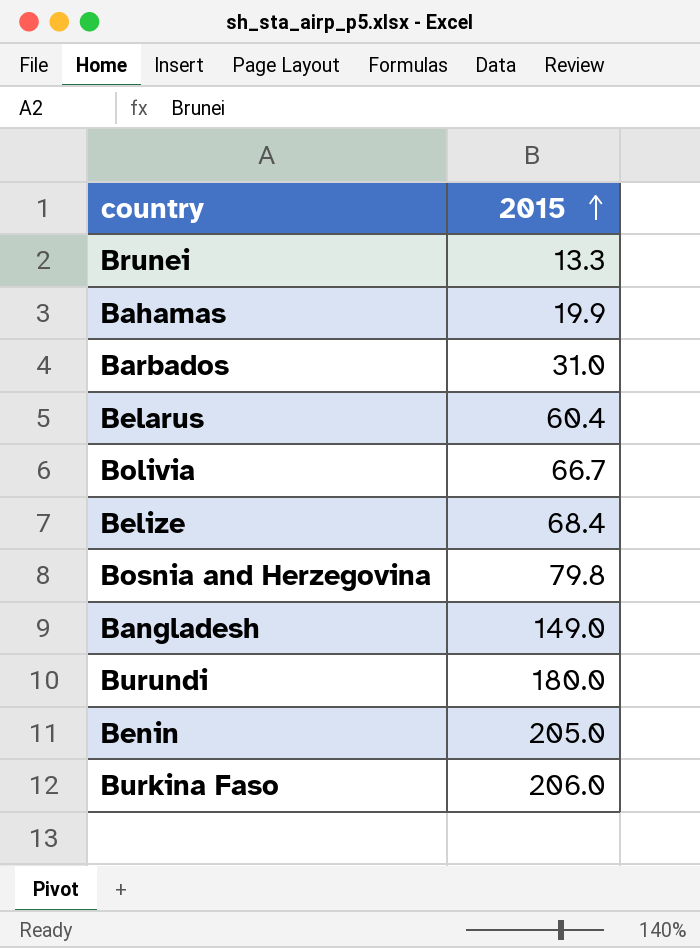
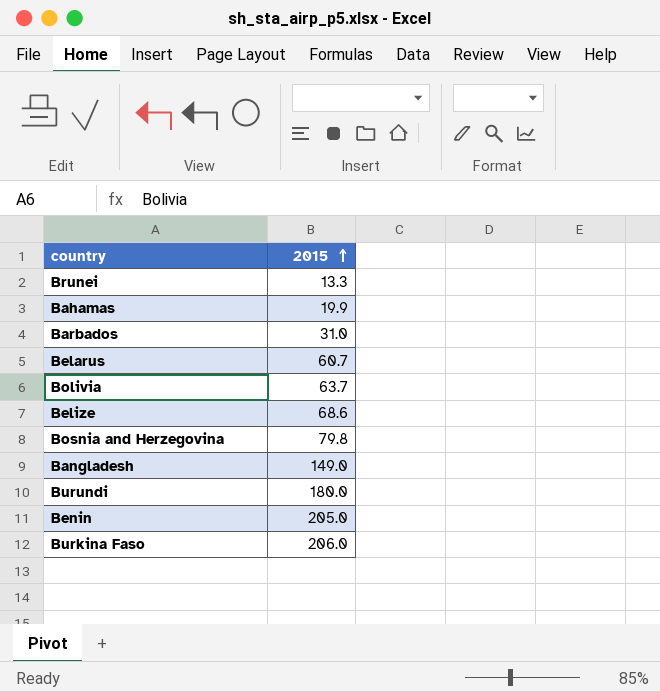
Belarus | 2015: 60.4 -> 60.7
Bolivia | 2015: 66.7 -> 63.7
Belize | 2015: 68.4 -> 68.6

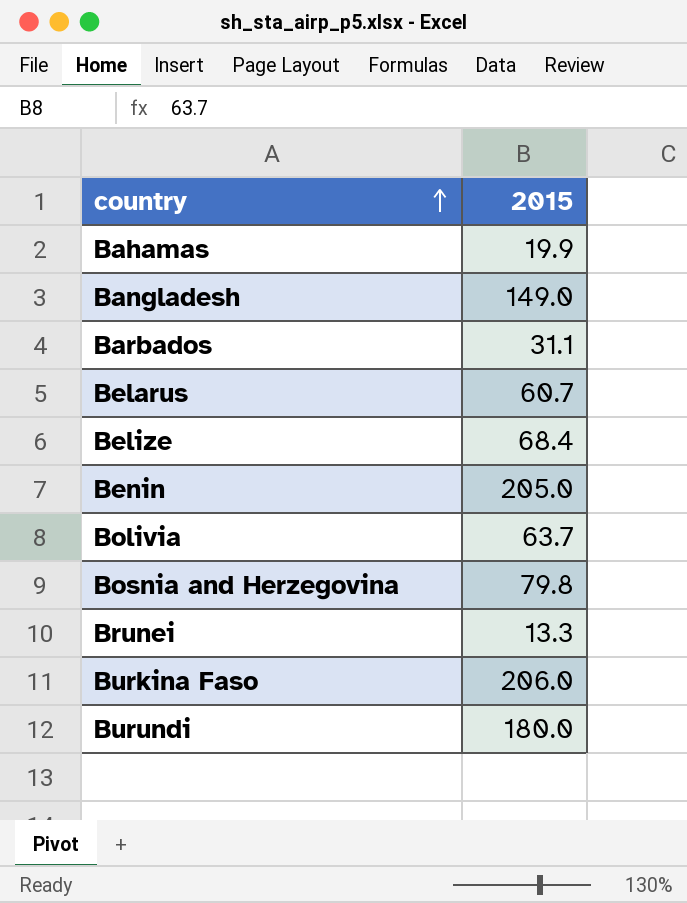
row order: 2015 ascending -> country ascending
Barbados | 2015: 31.0 -> 31.1
Belize | 2015: 68.6 -> 68.4

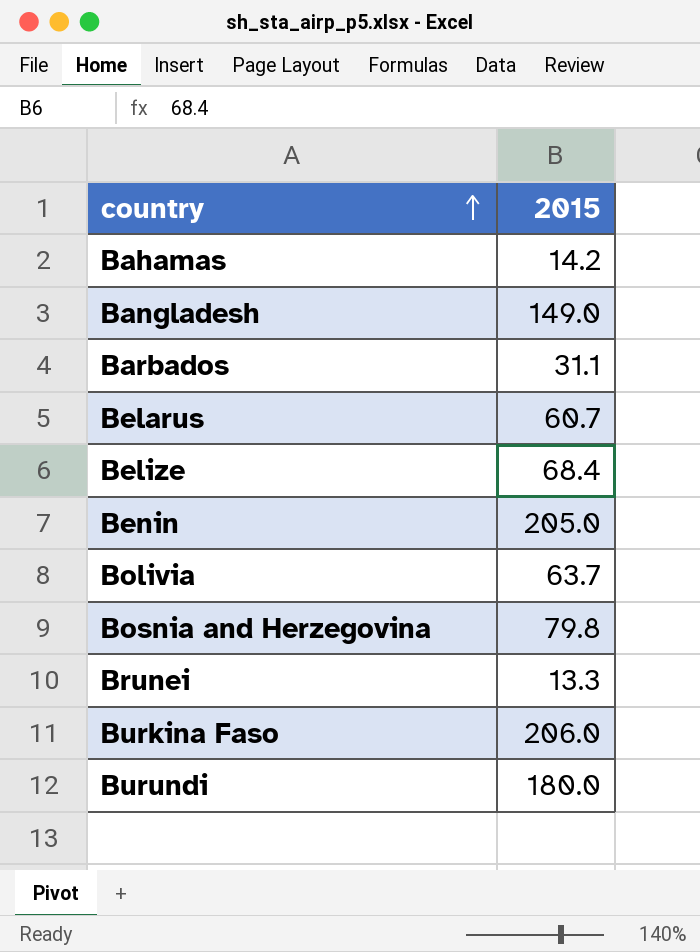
Bahamas | 2015: 19.9 -> 14.2

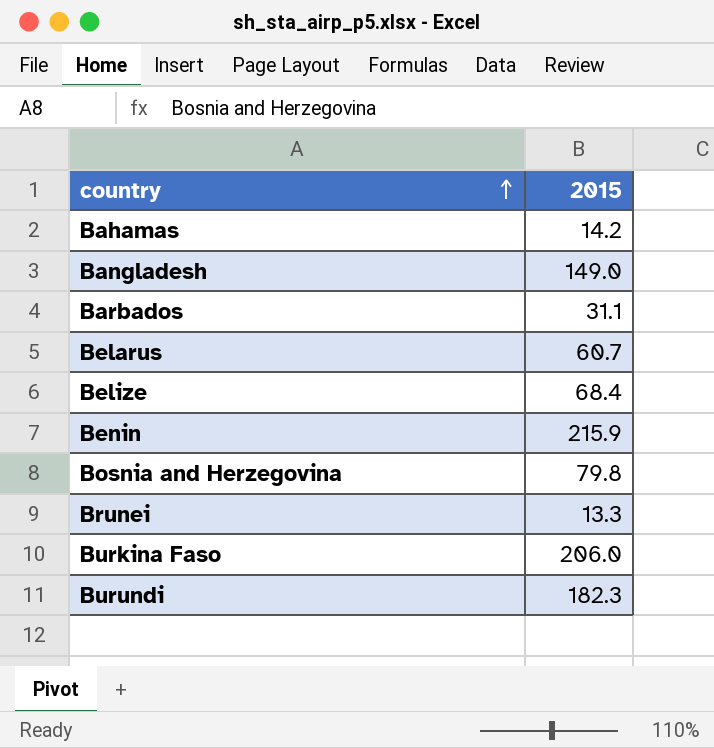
row Bolivia: 63.7 -> none
Benin | 2015: 205.0 -> 215.9
Burundi | 2015: 180.0 -> 182.3

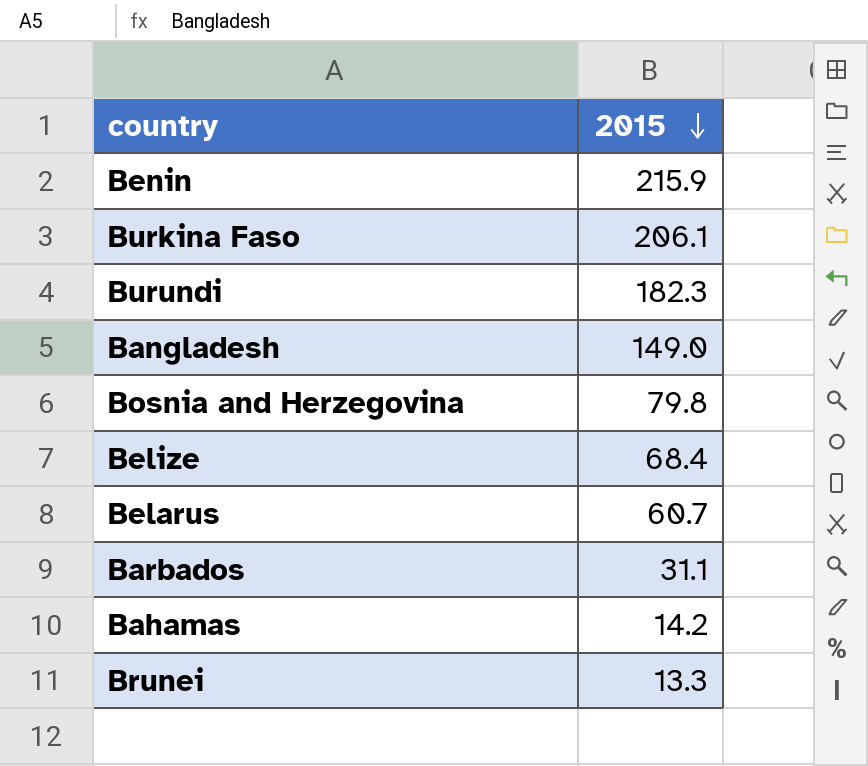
row order: country ascending -> 2015 descending
Burkina Faso | 2015: 206.0 -> 206.1

